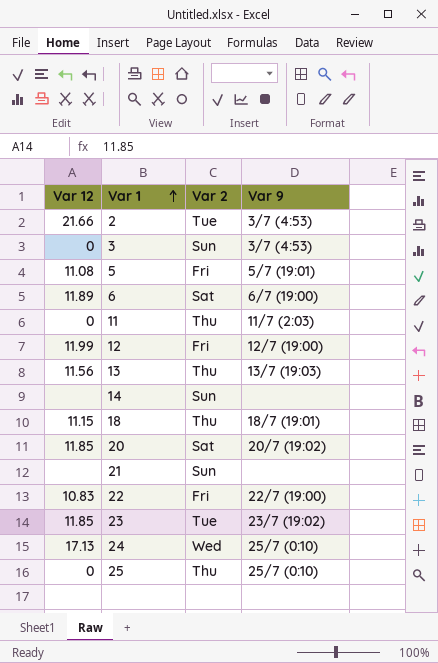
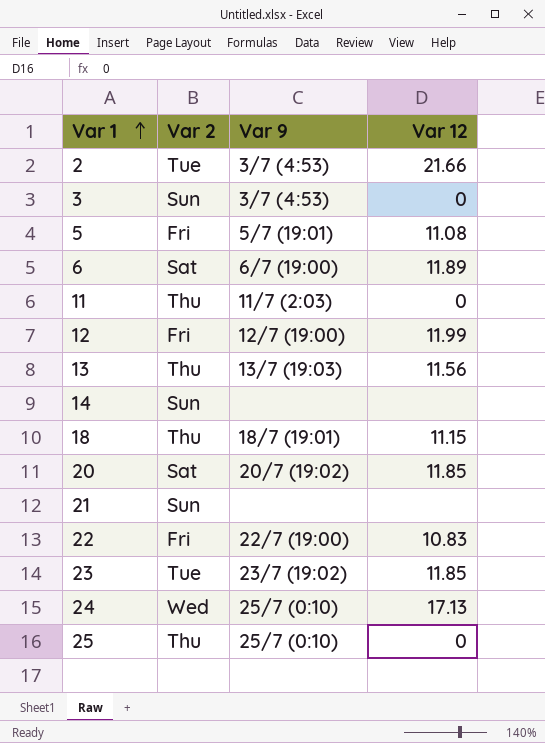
column Var 12 | position: 1 -> 4

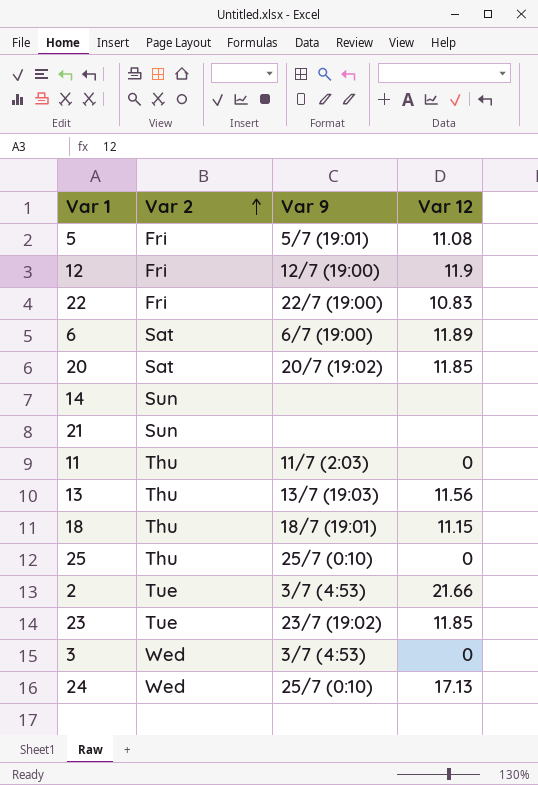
row order: Var 1 ascending -> Var 2 ascending
12 | Var 12: 11.99 -> 11.9
3 | Var 2: Sun -> Wed

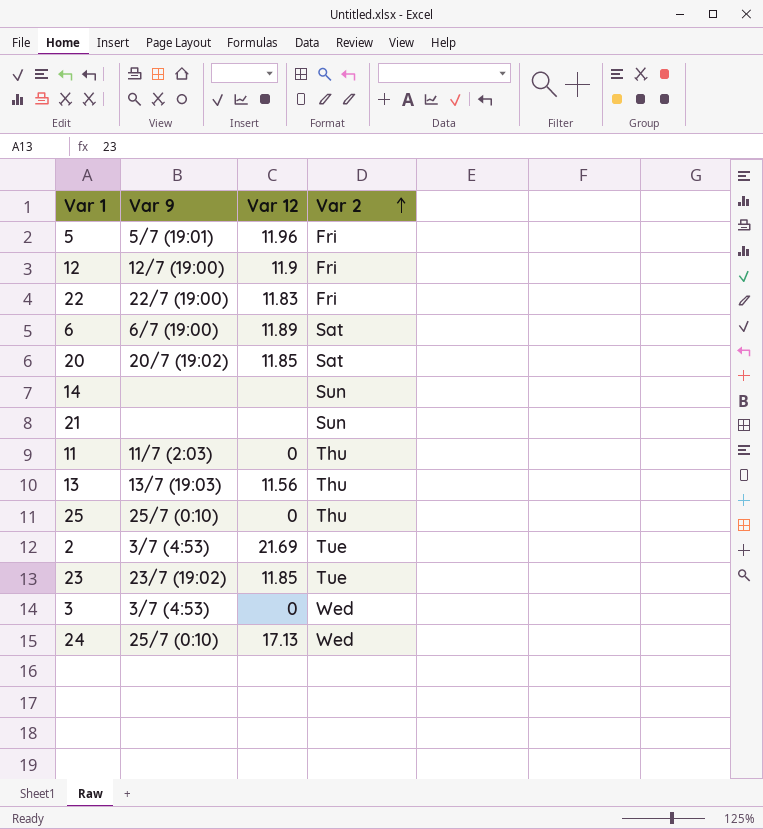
column Var 2 | position: 2 -> 4
row 18: Thu | 18/7 (19:01) | 11.15 -> none
5 | Var 12: 11.08 -> 11.96
22 | Var 12: 10.83 -> 11.83
2 | Var 12: 21.66 -> 21.69

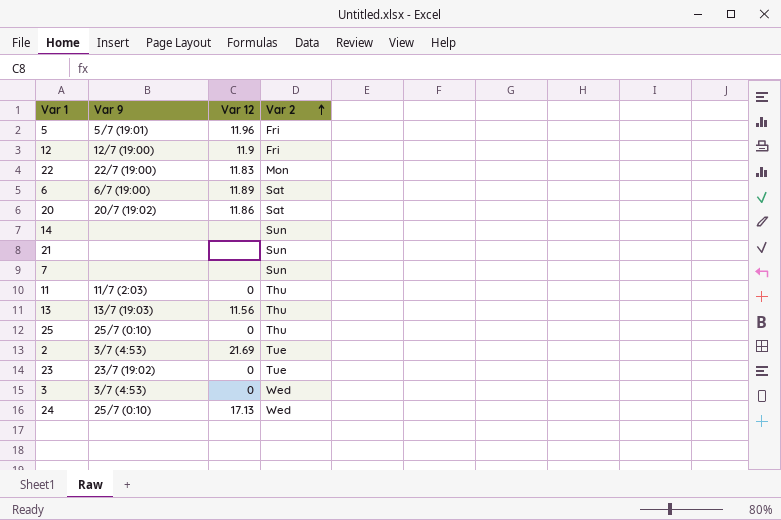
22 | Var 2: Fri -> Mon
20 | Var 12: 11.85 -> 11.86
row 7: none -> none | none | Sun
23 | Var 12: 11.85 -> 0

